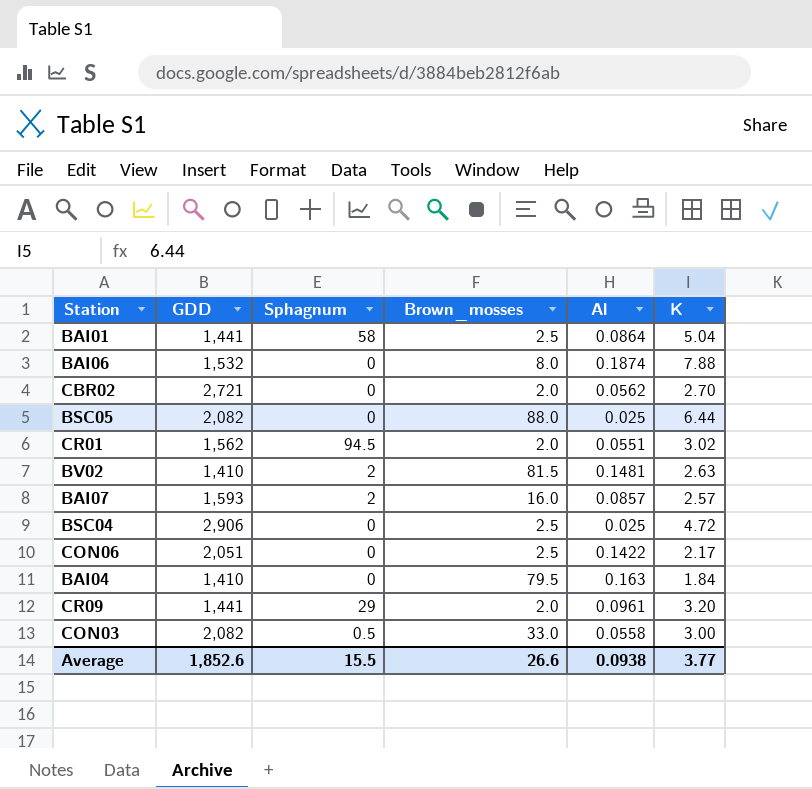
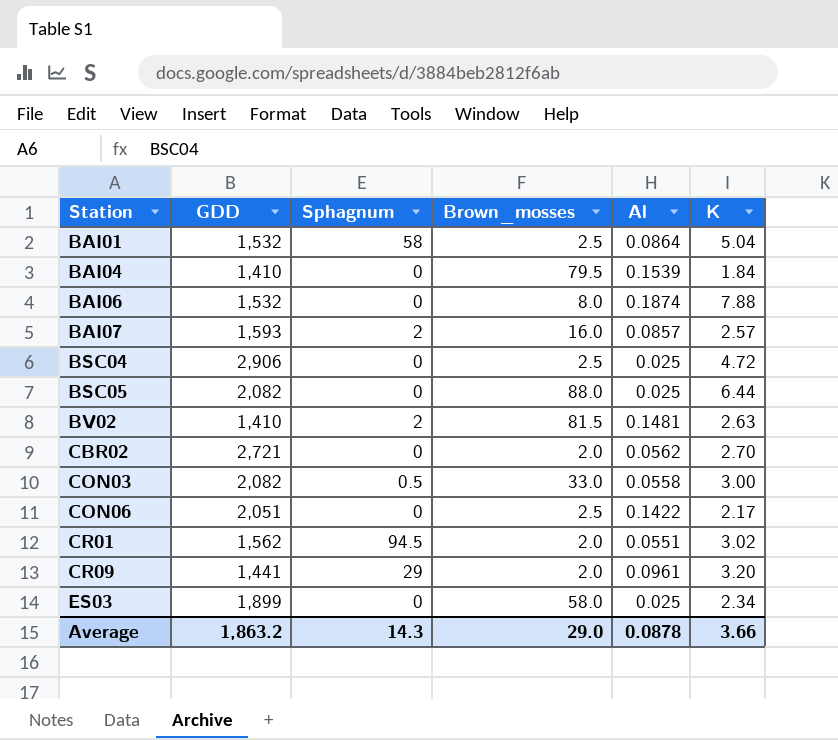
row order: none -> Station ascending
BAI01 | GDD: 1,441 -> 1,532
BAI04 | Al: 0.163 -> 0.1539
row ES03: none -> 1,899 | 0 | 58.0 | 0.025 | 2.34
Average | GDD: 1,852.6 -> 1,863.2
Average | Sphagnum: 15.5 -> 14.3
Average | Brown_mosses: 26.6 -> 29.0
Average | Al: 0.0938 -> 0.0878
Average | K: 3.77 -> 3.66

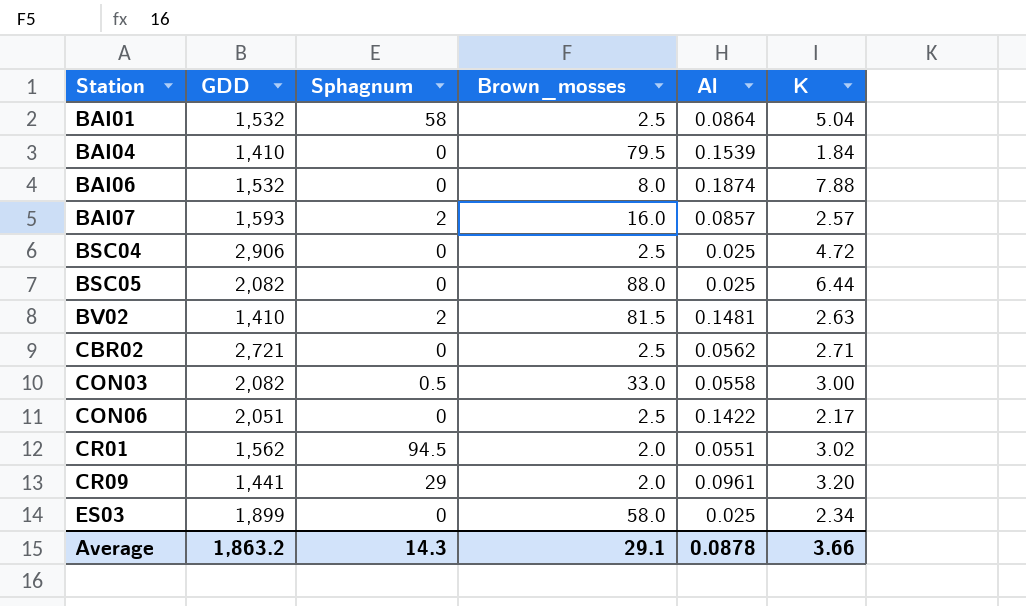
CBR02 | Brown_mosses: 2.0 -> 2.5
CBR02 | K: 2.70 -> 2.71
Average | Brown_mosses: 29.0 -> 29.1

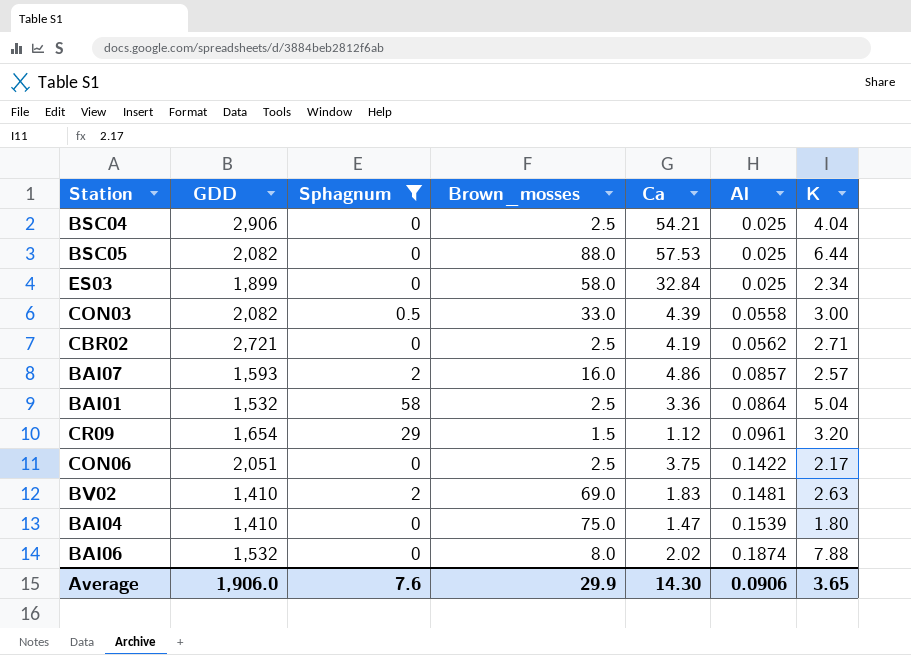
filter: none -> Sphagnum != 94.5
row order: Station ascending -> Al ascending
column Ca | position: none -> 5
BSC04 | K: 4.72 -> 4.04
CR09 | GDD: 1,441 -> 1,654
CR09 | Brown_mosses: 2.0 -> 1.5
BV02 | Brown_mosses: 81.5 -> 69.0
BAI04 | Brown_mosses: 79.5 -> 75.0
BAI04 | K: 1.84 -> 1.80
Average | GDD: 1,863.2 -> 1,906.0
Average | Sphagnum: 14.3 -> 7.6
Average | Brown_mosses: 29.1 -> 29.9
Average | Al: 0.0878 -> 0.0906
Average | K: 3.66 -> 3.65

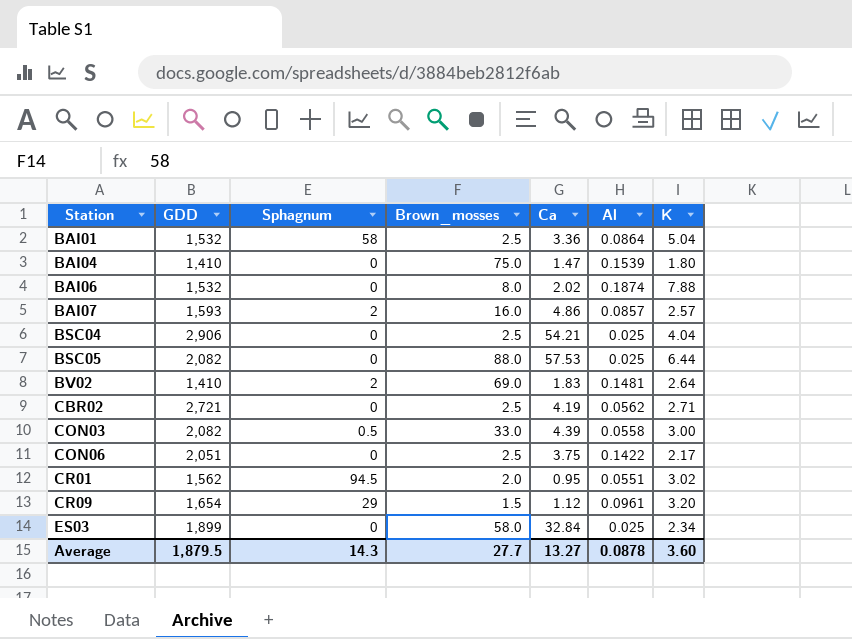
filter: Sphagnum != 94.5 -> none
row order: Al ascending -> Station ascending
BV02 | K: 2.63 -> 2.64
Average | GDD: 1,906.0 -> 1,879.5
Average | Sphagnum: 7.6 -> 14.3
Average | Brown_mosses: 29.9 -> 27.7
Average | Ca: 14.30 -> 13.27
Average | Al: 0.0906 -> 0.0878
Average | K: 3.65 -> 3.60

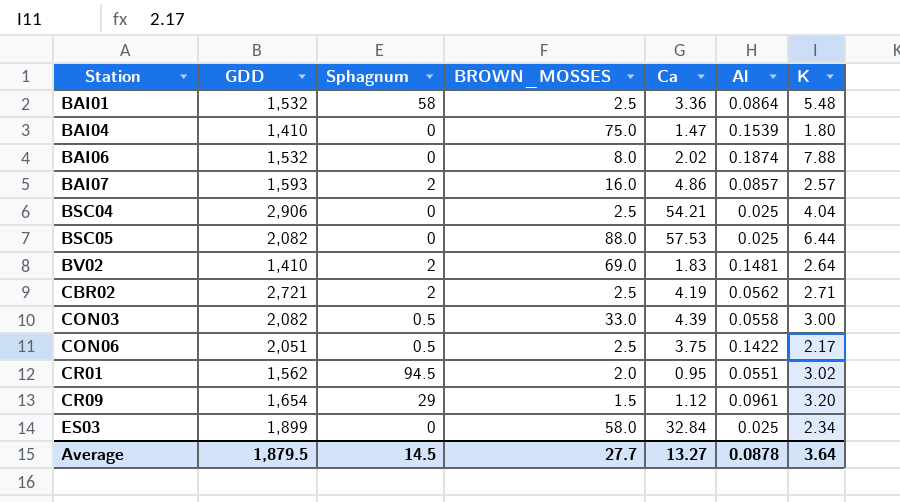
column name: Brown_mosses -> BROWN_MOSSES
BAI01 | K: 5.04 -> 5.48
CBR02 | Sphagnum: 0 -> 2
CON06 | Sphagnum: 0 -> 0.5
Average | Sphagnum: 14.3 -> 14.5
Average | K: 3.60 -> 3.64

